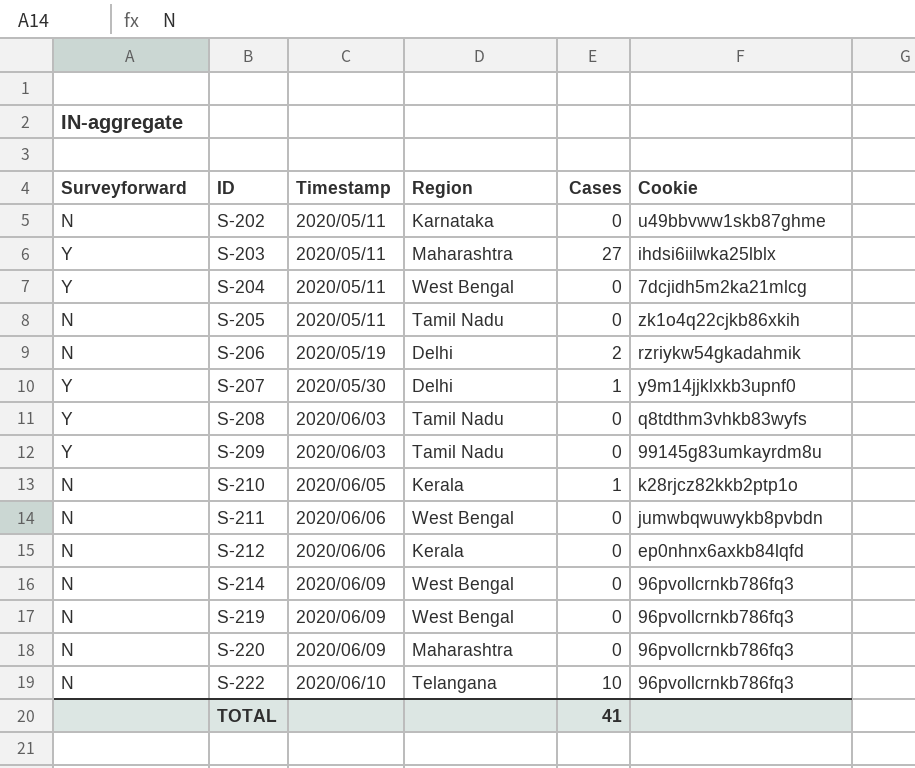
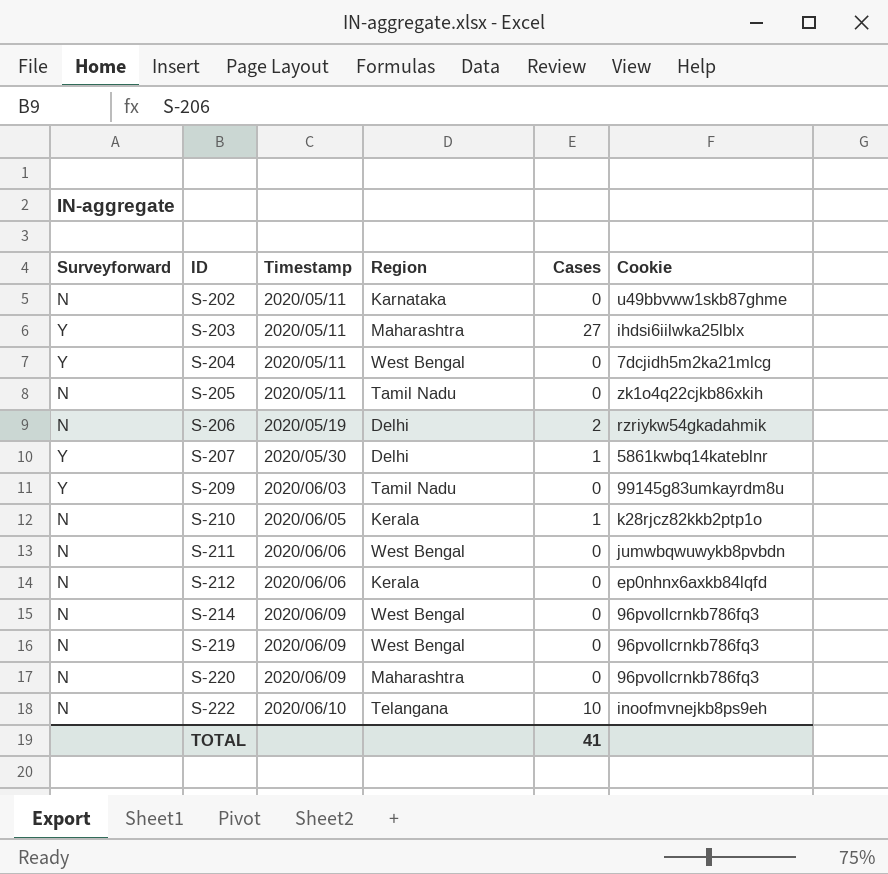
row S-208: Y | 2020/06/03 | Tamil Nadu | 0 | q8tdthm3vhkb83wyfs -> none
S-207 | Cookie: y9m14jjklxkb3upnf0 -> 5861kwbq14kateblnr
S-222 | Cookie: 96pvollcrnkb786fq3 -> inoofmvnejkb8ps9eh

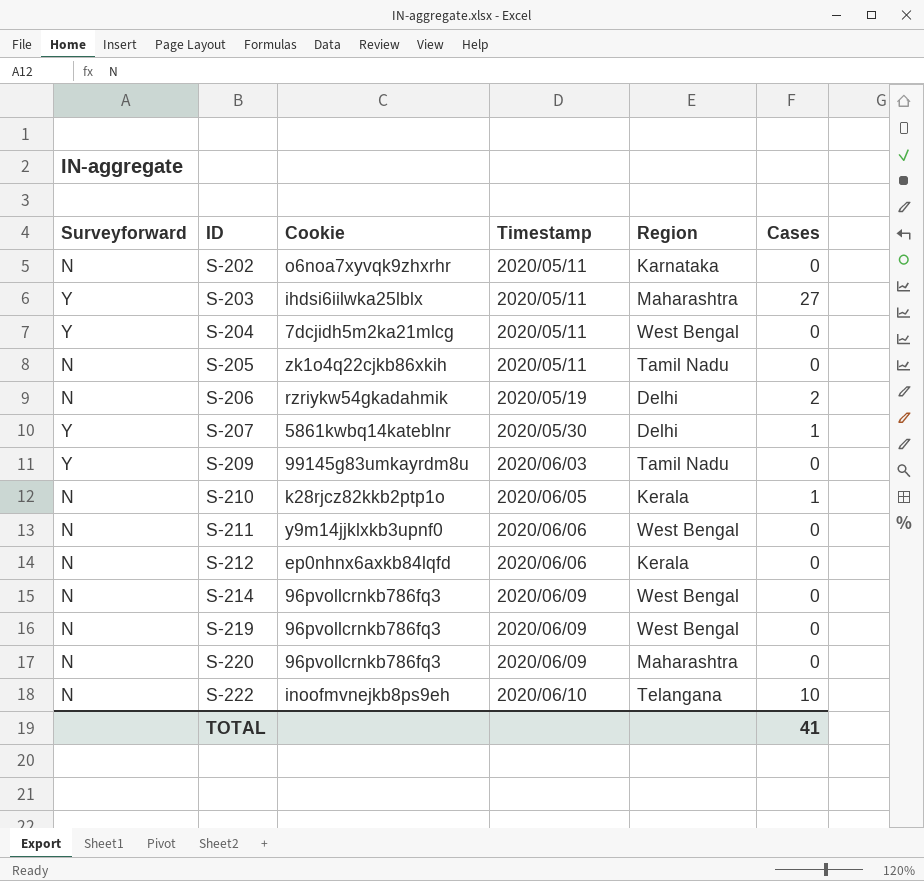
column Cookie | position: 6 -> 3
S-202 | Cookie: u49bbvww1skb87ghme -> o6noa7xyvqk9zhxrhr
S-211 | Cookie: jumwbqwuwykb8pvbdn -> y9m14jjklxkb3upnf0

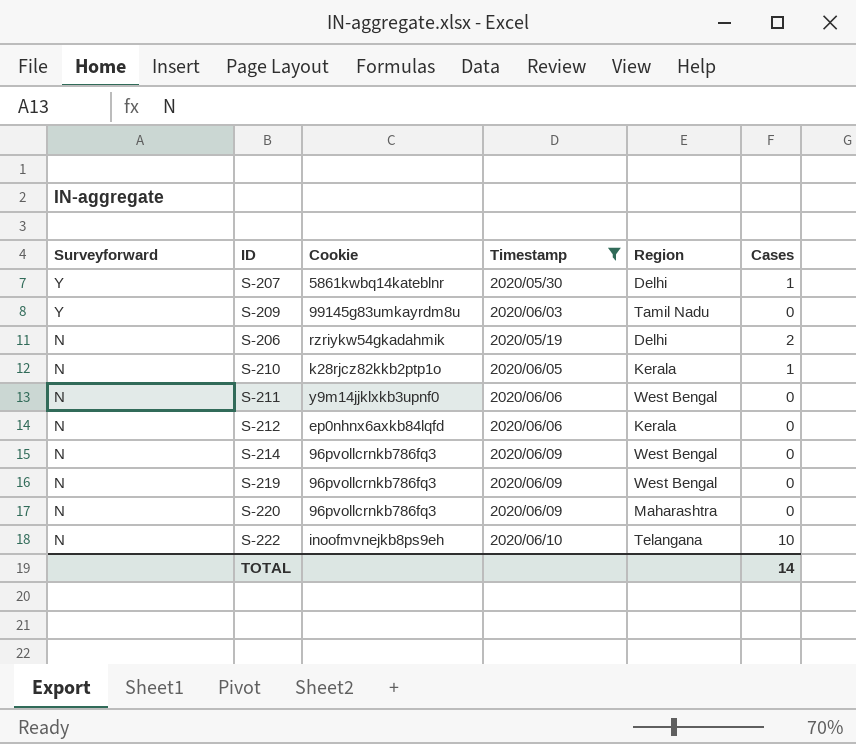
filter: none -> Timestamp != 2020/05/11
row order: ID ascending -> Surveyforward descending
TOTAL | Cases: 41 -> 14

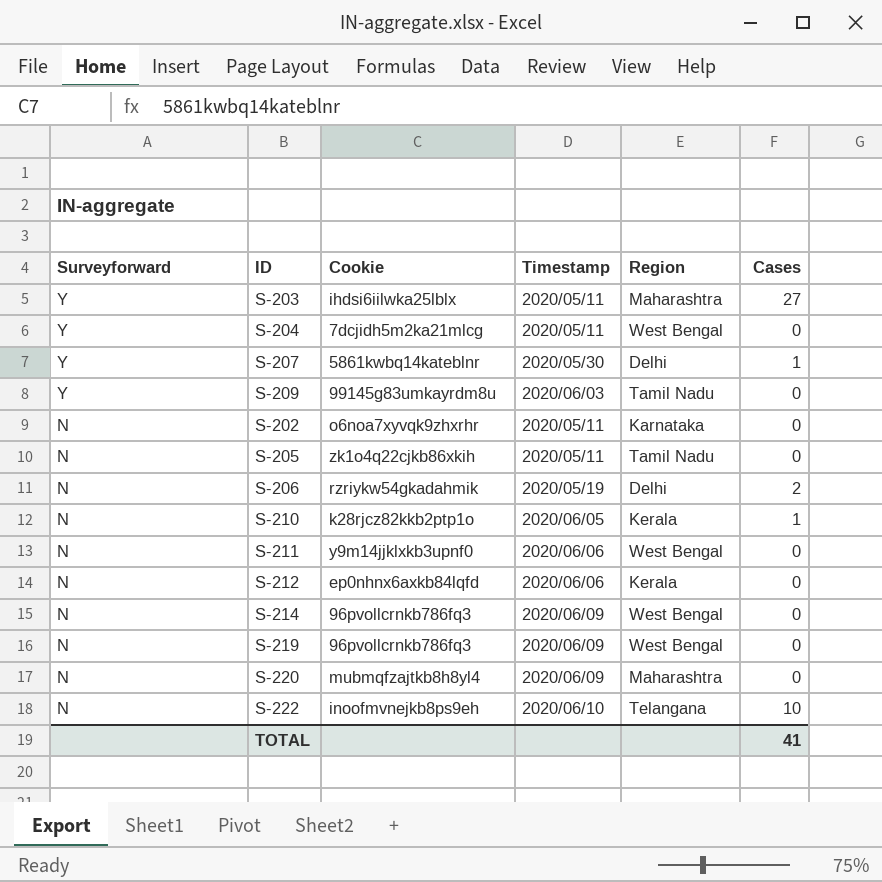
filter: Timestamp != 2020/05/11 -> none
S-220 | Cookie: 96pvollcrnkb786fq3 -> mubmqfzajtkb8h8yl4
TOTAL | Cases: 14 -> 41

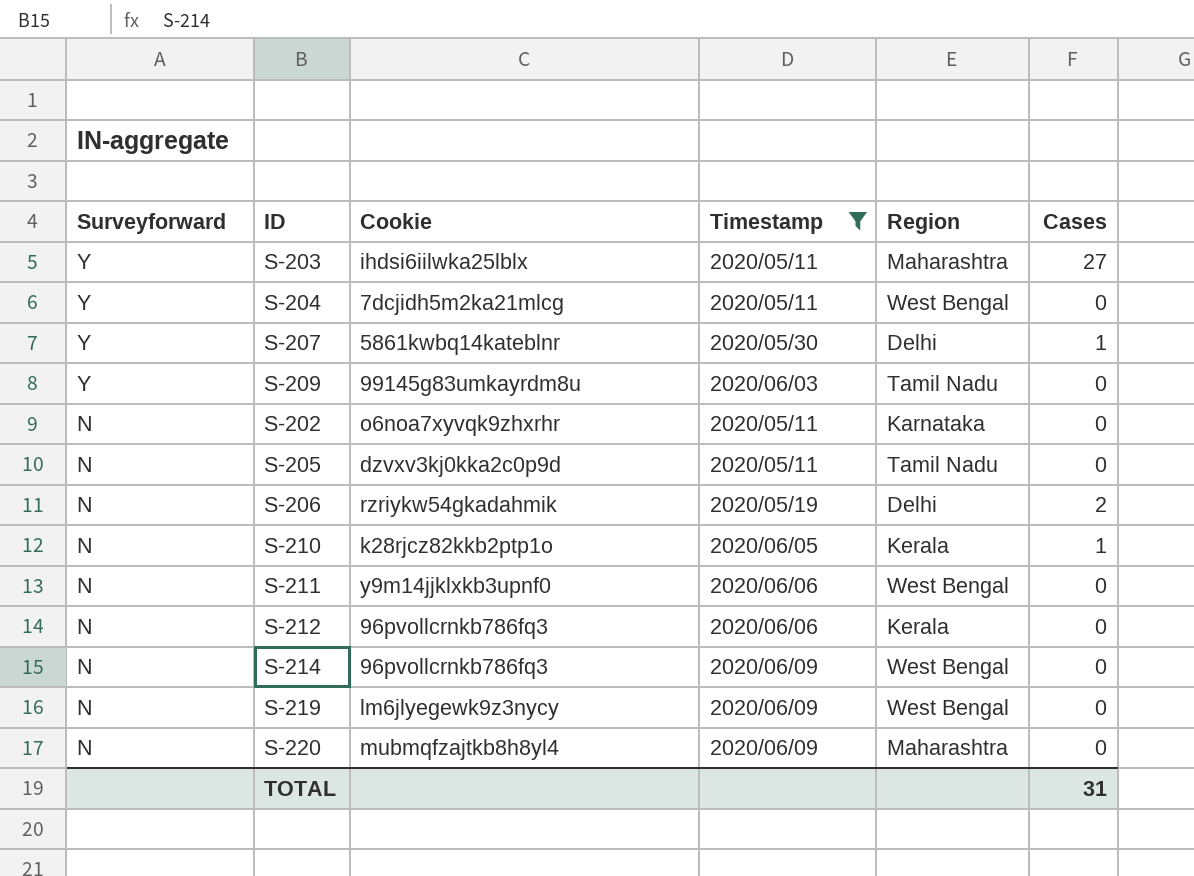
filter: none -> Timestamp != 2020/06/10
S-205 | Cookie: zk1o4q22cjkb86xkih -> dzvxv3kj0kka2c0p9d
S-212 | Cookie: ep0nhnx6axkb84lqfd -> 96pvollcrnkb786fq3
S-219 | Cookie: 96pvollcrnkb786fq3 -> lm6jlyegewk9z3nycy
TOTAL | Cases: 41 -> 31

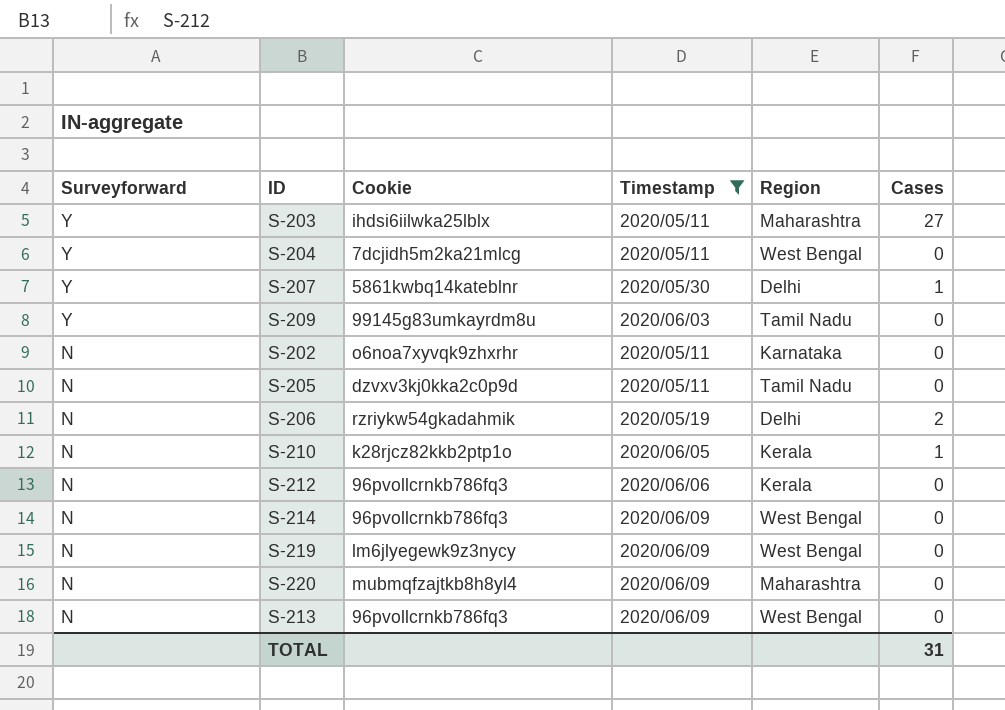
row S-211: N | y9m14jjklxkb3upnf0 | 2020/06/06 | West Bengal | 0 -> none
row S-213: none -> N | 96pvollcrnkb786fq3 | 2020/06/09 | West Bengal | 0

